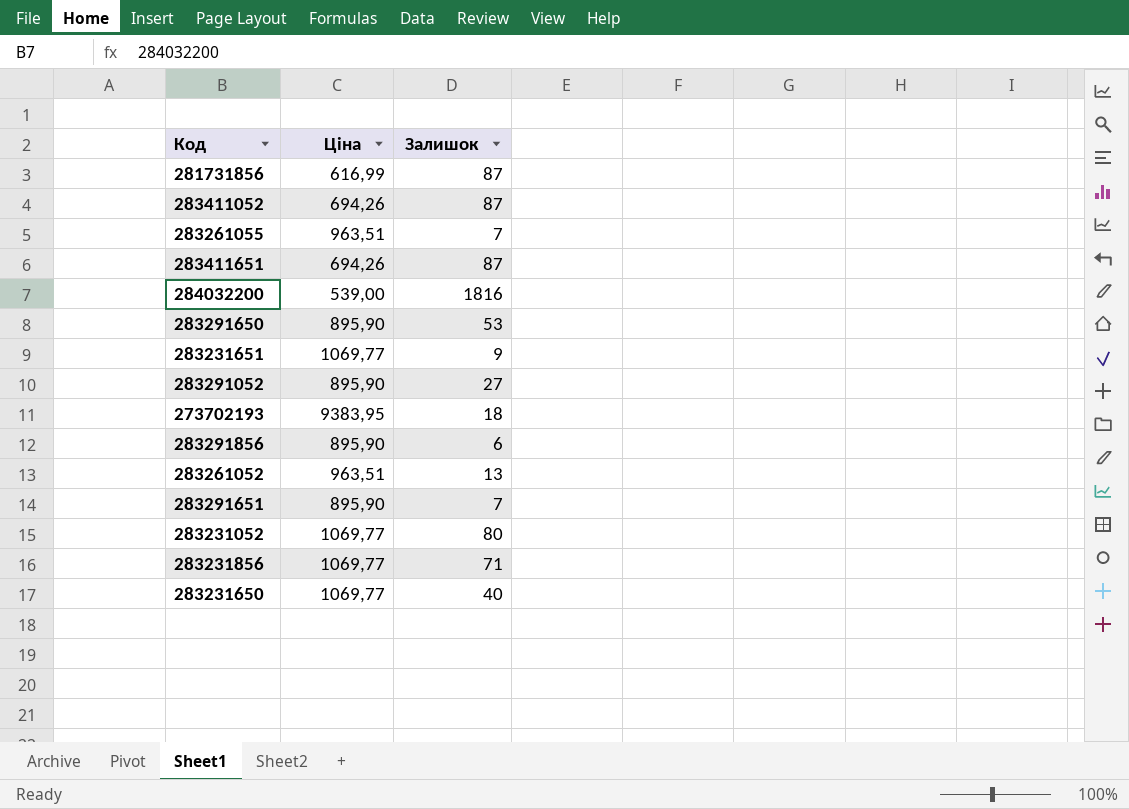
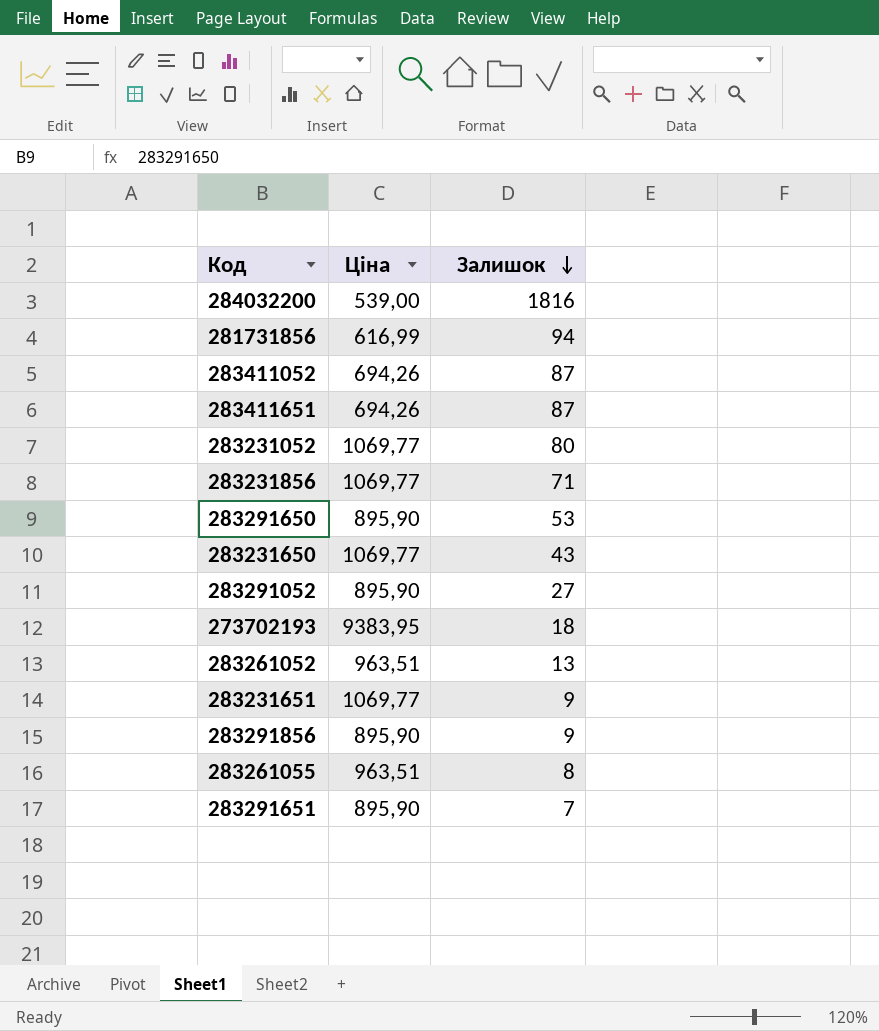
row order: none -> Залишок descending
281731856 | Залишок: 87 -> 94
283231650 | Залишок: 40 -> 43
283291856 | Залишок: 6 -> 9
283261055 | Залишок: 7 -> 8

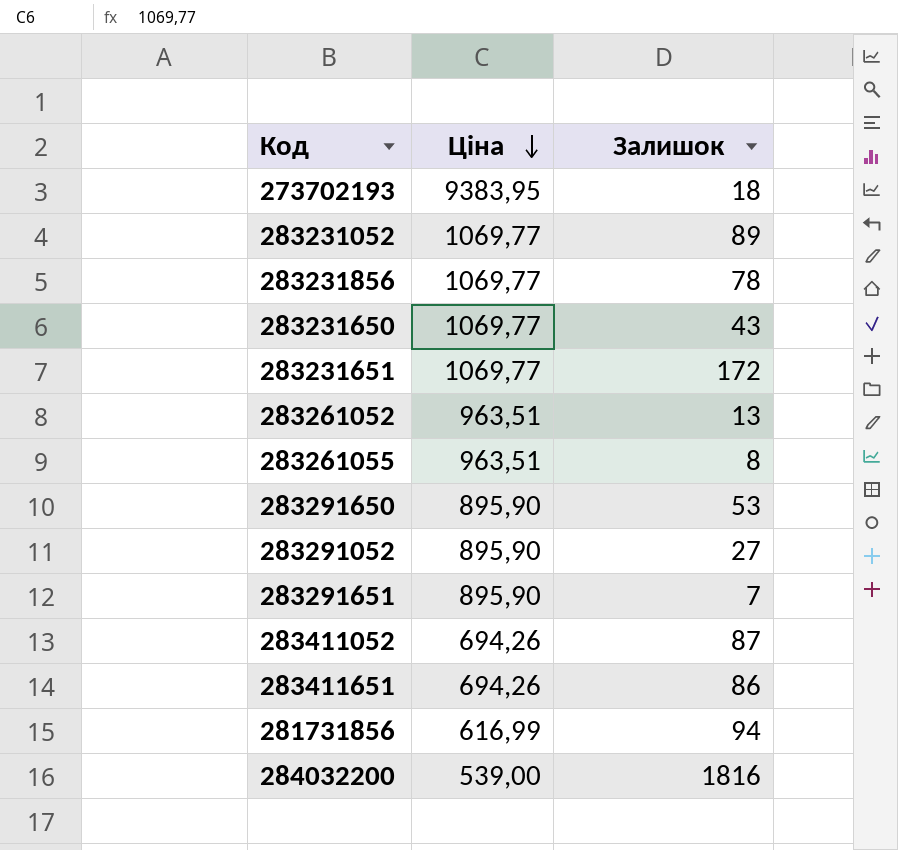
row order: Залишок descending -> Ціна descending
row 283291856: 895,90 | 9 -> none
283231052 | Залишок: 80 -> 89
283231856 | Залишок: 71 -> 78
283231651 | Залишок: 9 -> 172
283411651 | Залишок: 87 -> 86

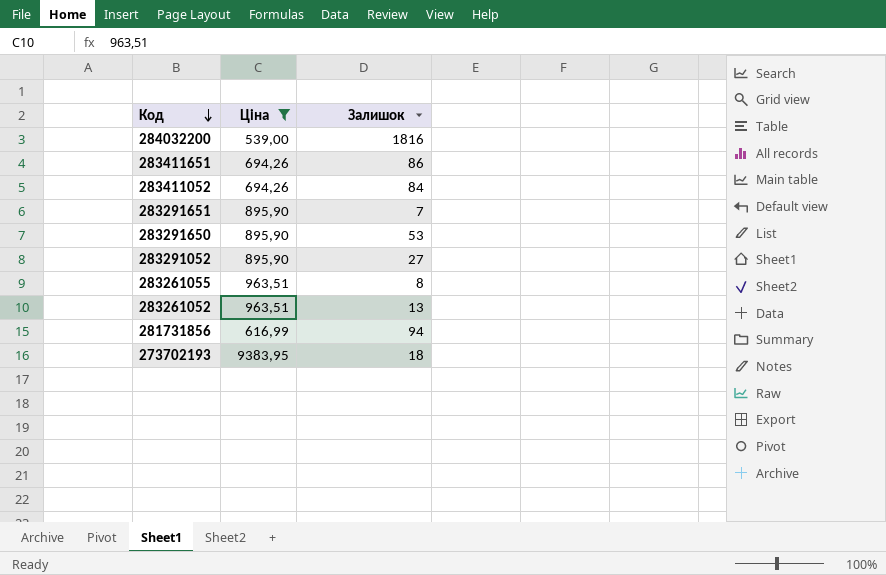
filter: none -> Ціна != 1069,77
row order: Ціна descending -> Код descending
283411052 | Залишок: 87 -> 84

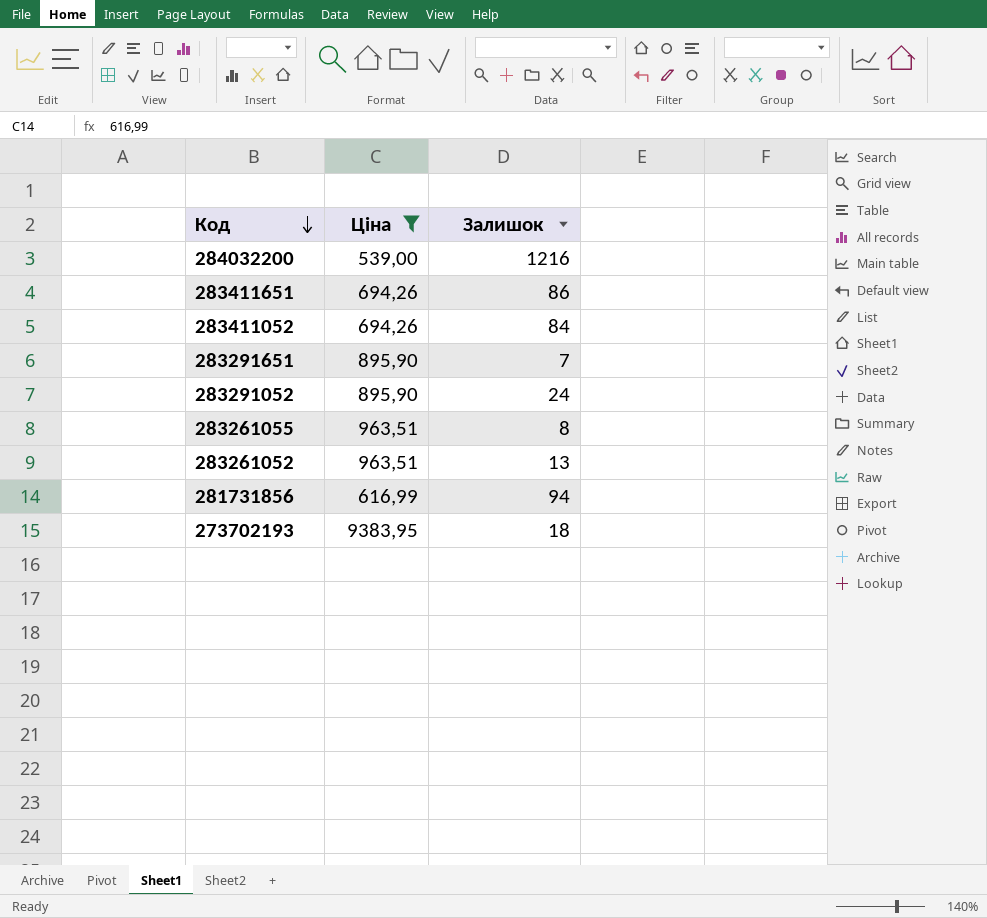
row 283291650: 895,90 | 53 -> none
284032200 | Залишок: 1816 -> 1216
283291052 | Залишок: 27 -> 24

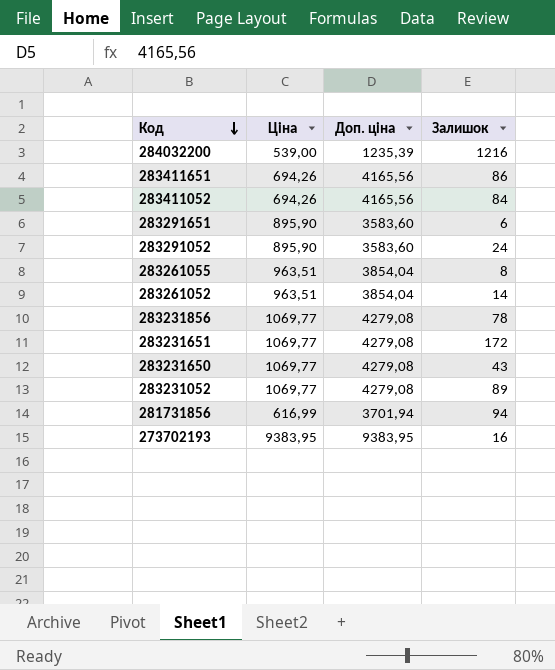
filter: Ціна != 1069,77 -> none
column Доп. ціна | position: none -> 3
283291651 | Залишок: 7 -> 6
283261052 | Залишок: 13 -> 14
273702193 | Залишок: 18 -> 16

